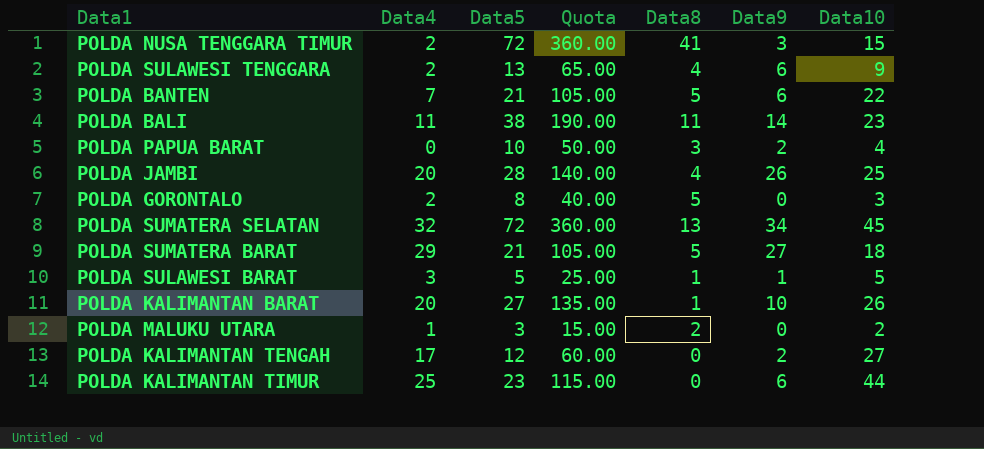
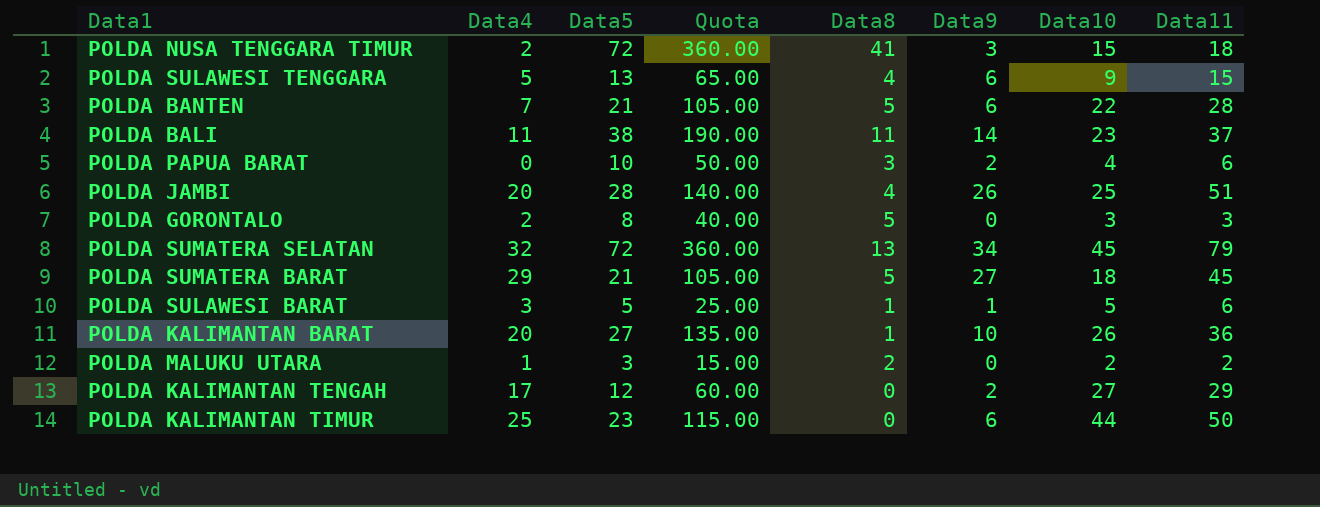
column Data11 | formula: none -> [Data9] + [Data10]
POLDA SULAWESI TENGGARA | Data4: 2 -> 5

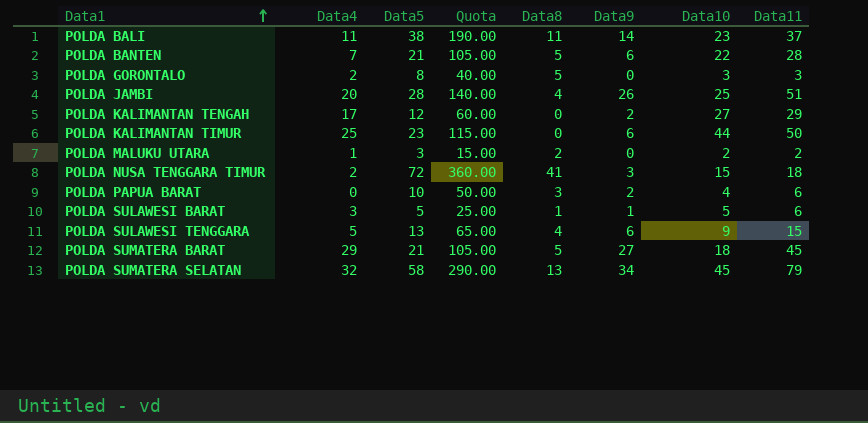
row order: none -> Data1 ascending
row POLDA KALIMANTAN BARAT: 20 | 27 | 135.00 | 1 | 10 | 26 | 36 -> none
POLDA SUMATERA SELATAN | Data5: 72 -> 58
POLDA SUMATERA SELATAN | Quota: 360.00 -> 290.00

